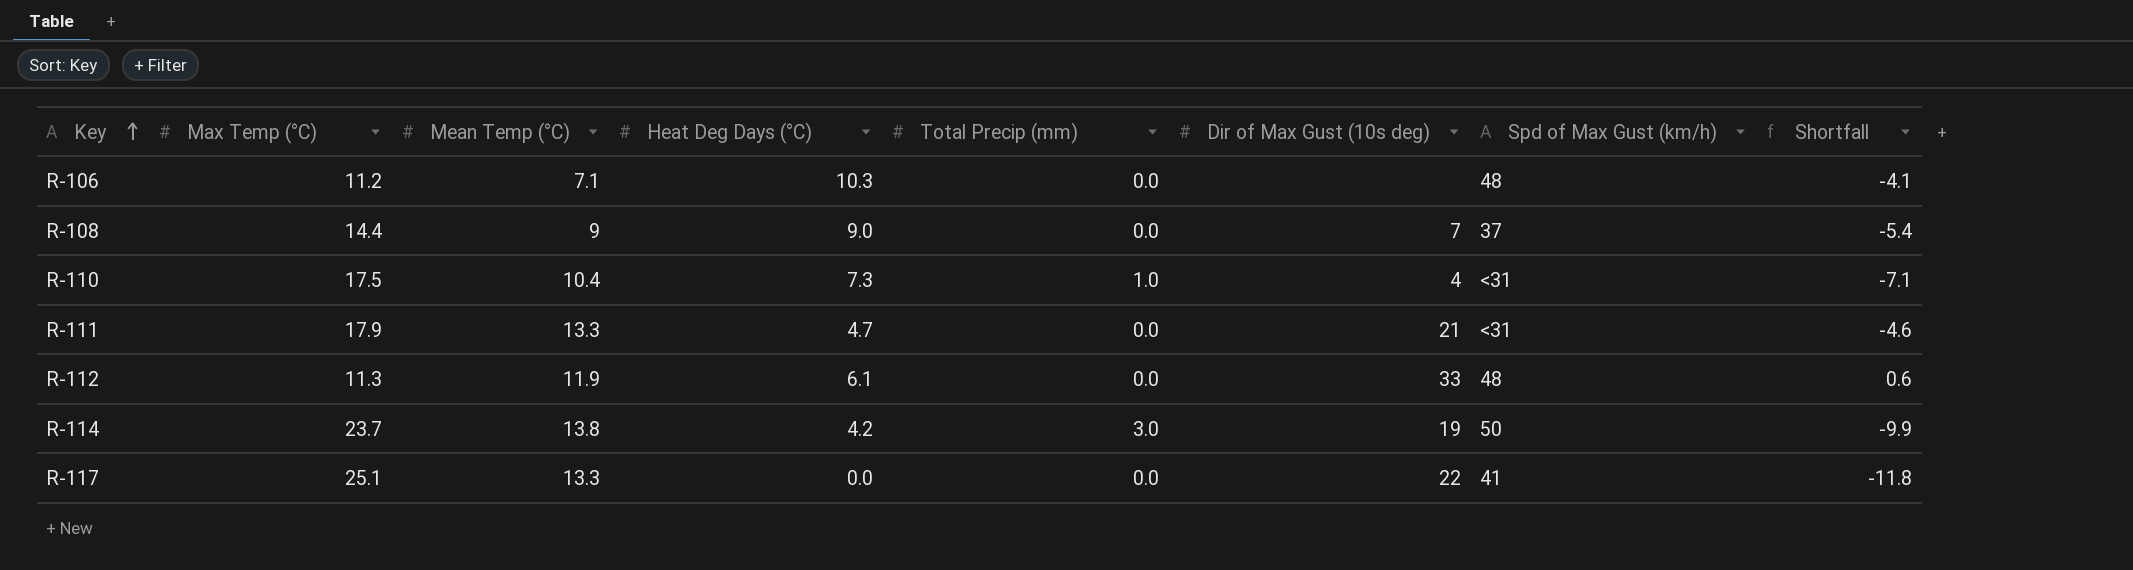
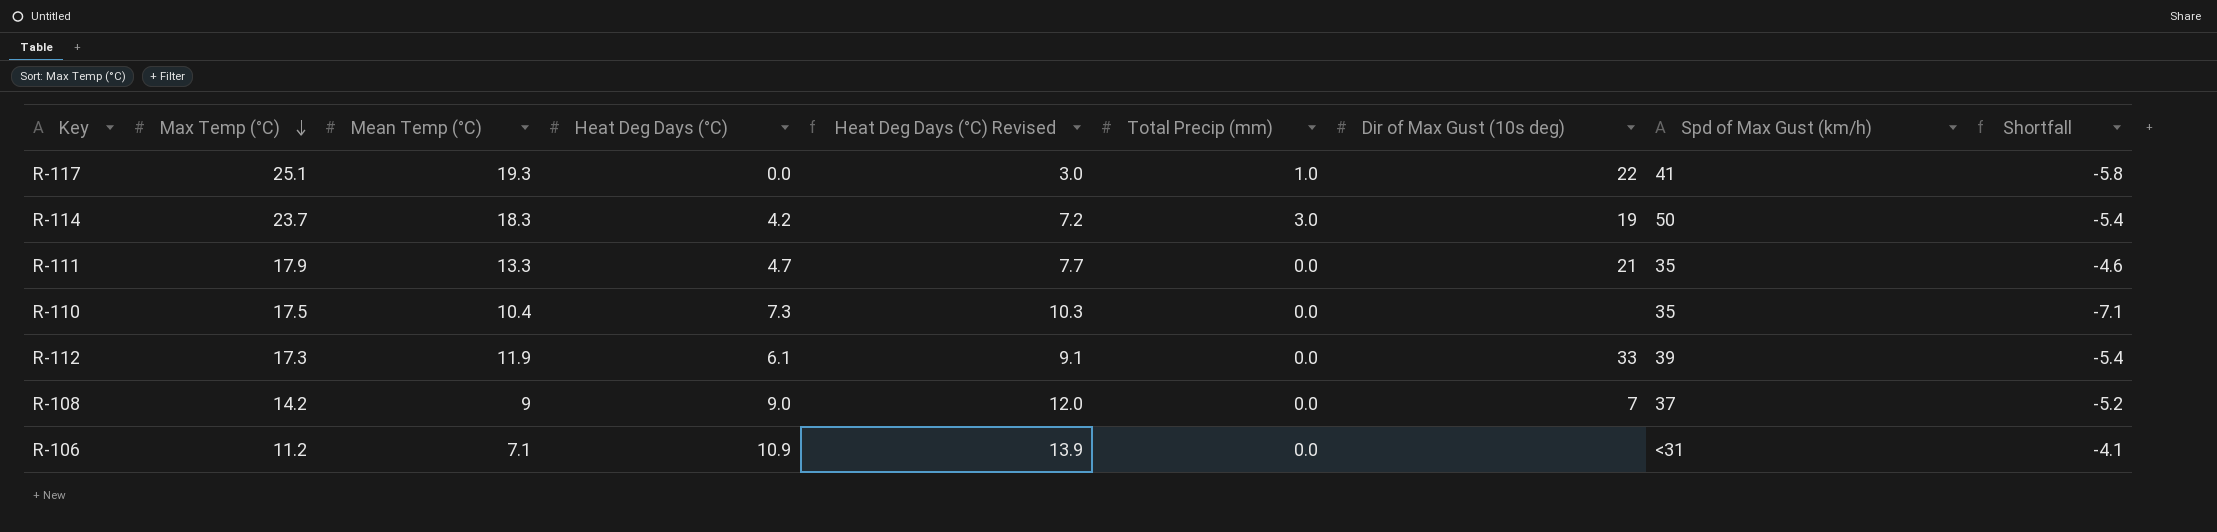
row order: Key ascending -> Max Temp (°C) descending
column Heat Deg Days (°C) Revised | formula: none -> [Heat Deg Days (°C)] + 3
R-117 | Mean Temp (°C): 13.3 -> 19.3
R-117 | Total Precip (mm): 0.0 -> 1.0
R-117 | Shortfall: -11.8 -> -5.8
R-114 | Mean Temp (°C): 13.8 -> 18.3
R-114 | Shortfall: -9.9 -> -5.4
R-111 | Spd of Max Gust (km/h): <31 -> 35
R-110 | Total Precip (mm): 1.0 -> 0.0
R-110 | Dir of Max Gust (10s deg): 4 -> none
R-110 | Spd of Max Gust (km/h): <31 -> 35
R-112 | Max Temp (°C): 11.3 -> 17.3
R-112 | Spd of Max Gust (km/h): 48 -> 39
R-112 | Shortfall: 0.6 -> -5.4
R-108 | Max Temp (°C): 14.4 -> 14.2
R-108 | Shortfall: -5.4 -> -5.2
R-106 | Heat Deg Days (°C): 10.3 -> 10.9
R-106 | Spd of Max Gust (km/h): 48 -> <31

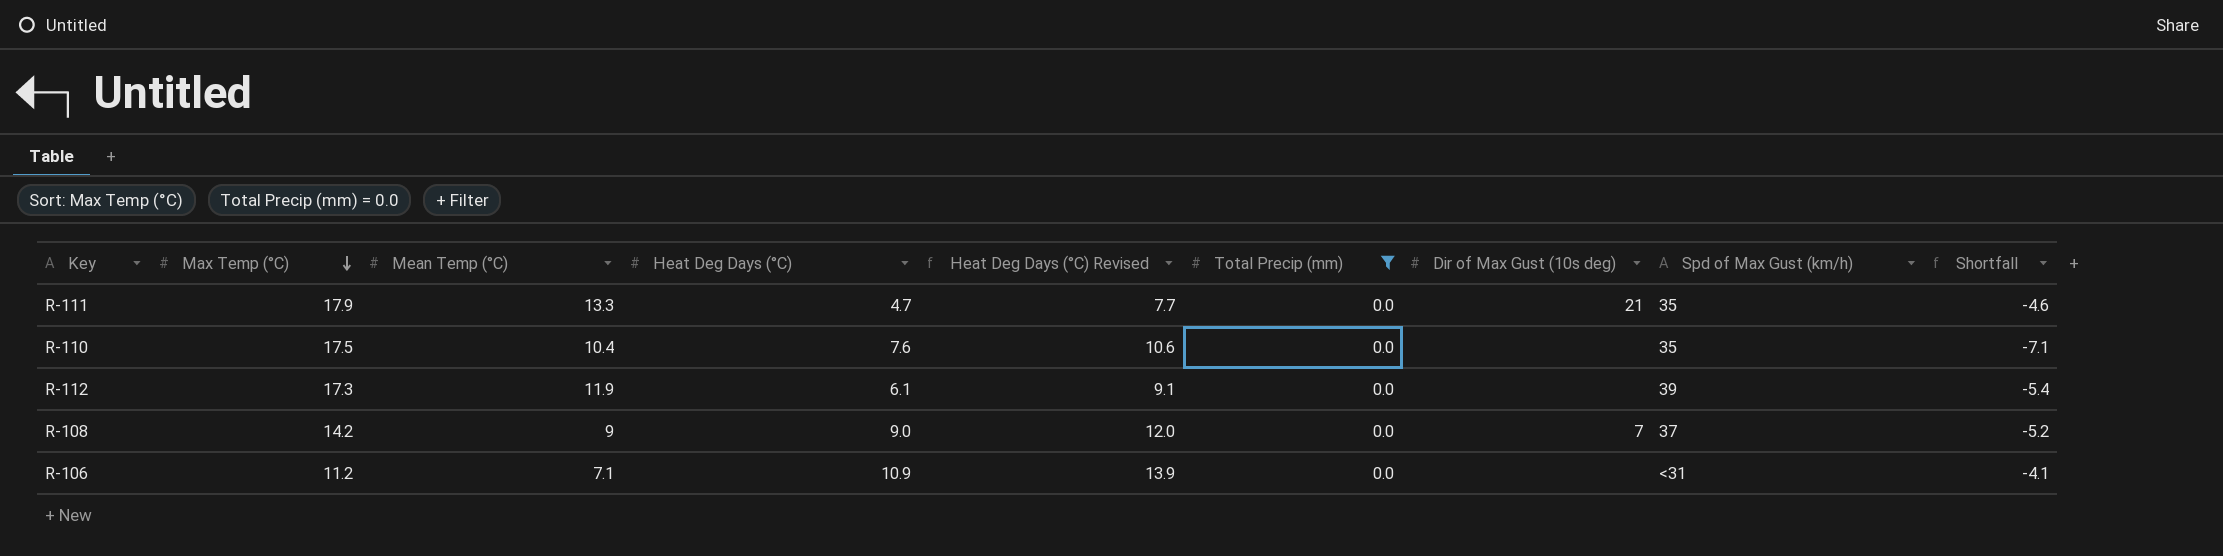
filter: none -> Total Precip (mm) = 0.0
R-110 | Heat Deg Days (°C): 7.3 -> 7.6
R-110 | Heat Deg Days (°C) Revised: 10.3 -> 10.6
R-112 | Dir of Max Gust (10s deg): 33 -> none

